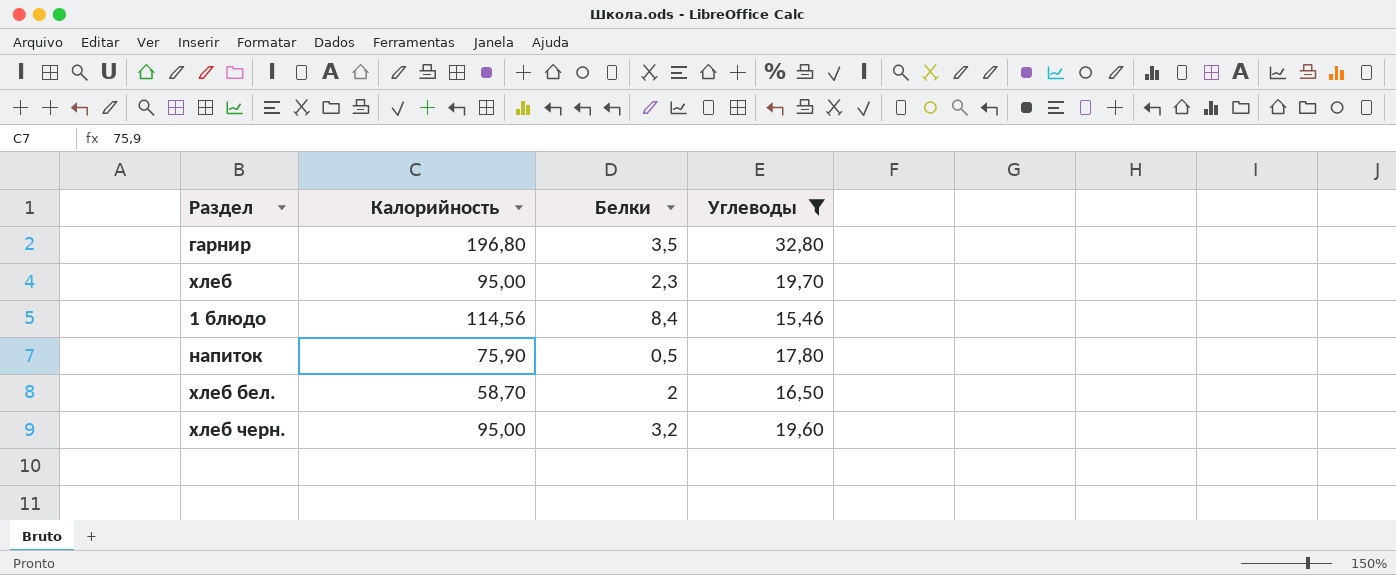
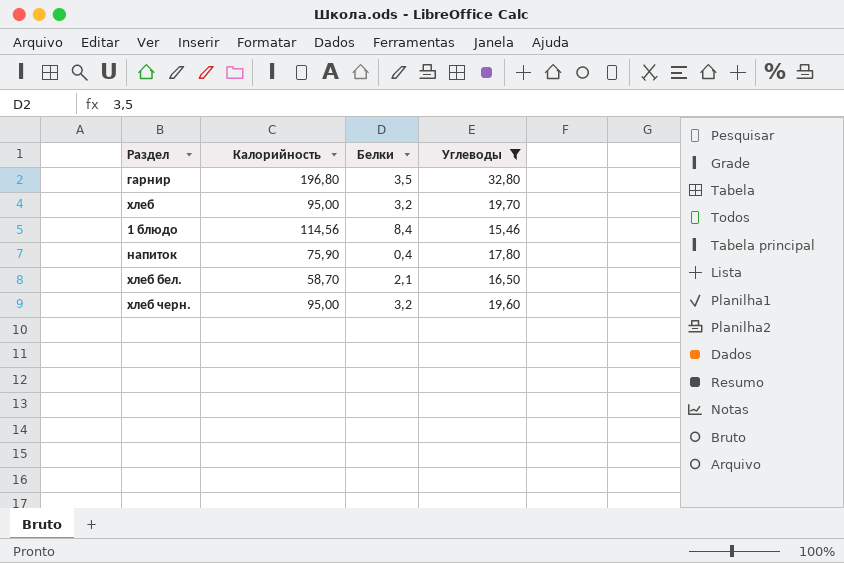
хлеб | Белки: 2,3 -> 3,2
напиток | Белки: 0,5 -> 0,4
хлеб бел. | Белки: 2 -> 2,1

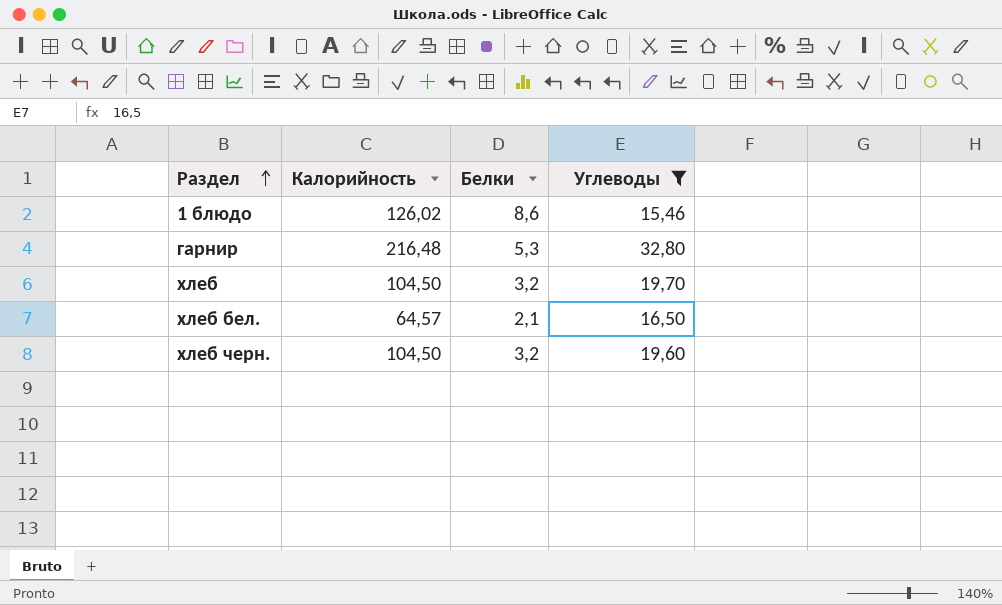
row order: none -> Раздел ascending
row напиток: 75,90 | 0,4 | 17,80 -> none
1 блюдо | Калорийность: 114,56 -> 126,02
1 блюдо | Белки: 8,4 -> 8,6
гарнир | Калорийность: 196,80 -> 216,48
гарнир | Белки: 3,5 -> 5,3
хлеб | Калорийность: 95,00 -> 104,50
хлеб бел. | Калорийность: 58,70 -> 64,57
хлеб черн. | Калорийность: 95,00 -> 104,50

